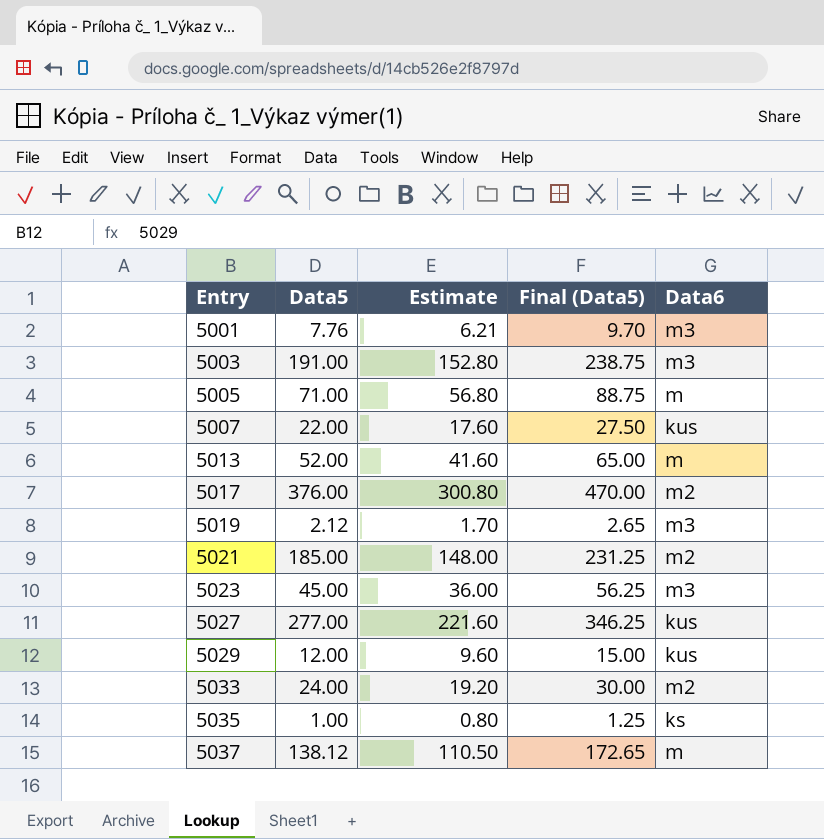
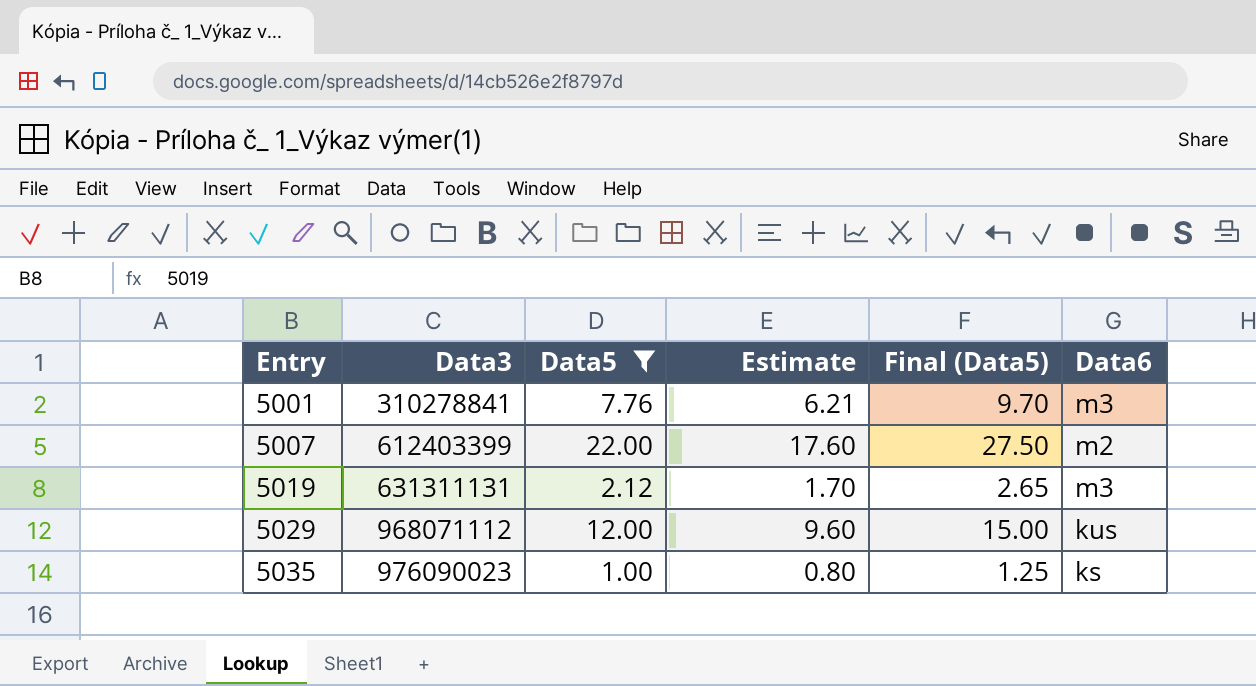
filter: none -> Data5 <= 22.00
column Data3 | position: none -> 2
5007 | Data6: kus -> m2

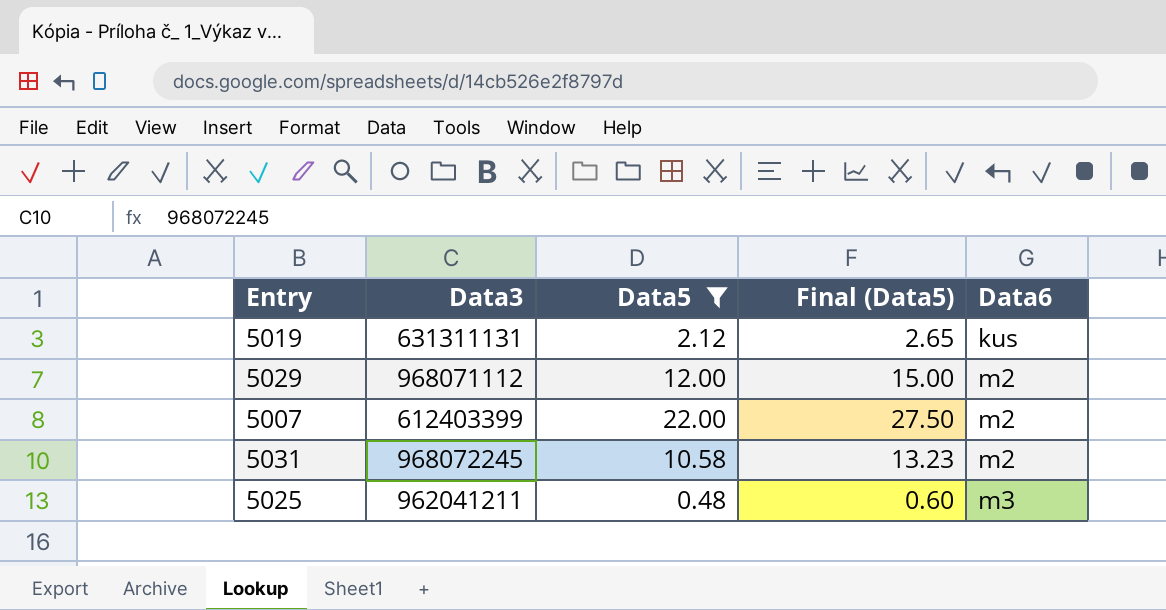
row order: Entry ascending -> Data6 ascending
column Estimate | formula: [Data5] * 0.8 -> none
row 5001: 310278841 | 7.76 | 6.21 | 9.70 | m3 -> none
row 5035: 976090023 | 1.00 | 0.80 | 1.25 | ks -> none
5019 | Data6: m3 -> kus
5029 | Data6: kus -> m2
row 5031: none -> 968072245 | 10.58 | 13.23 | m2
row 5025: none -> 962041211 | 0.48 | 0.60 | m3

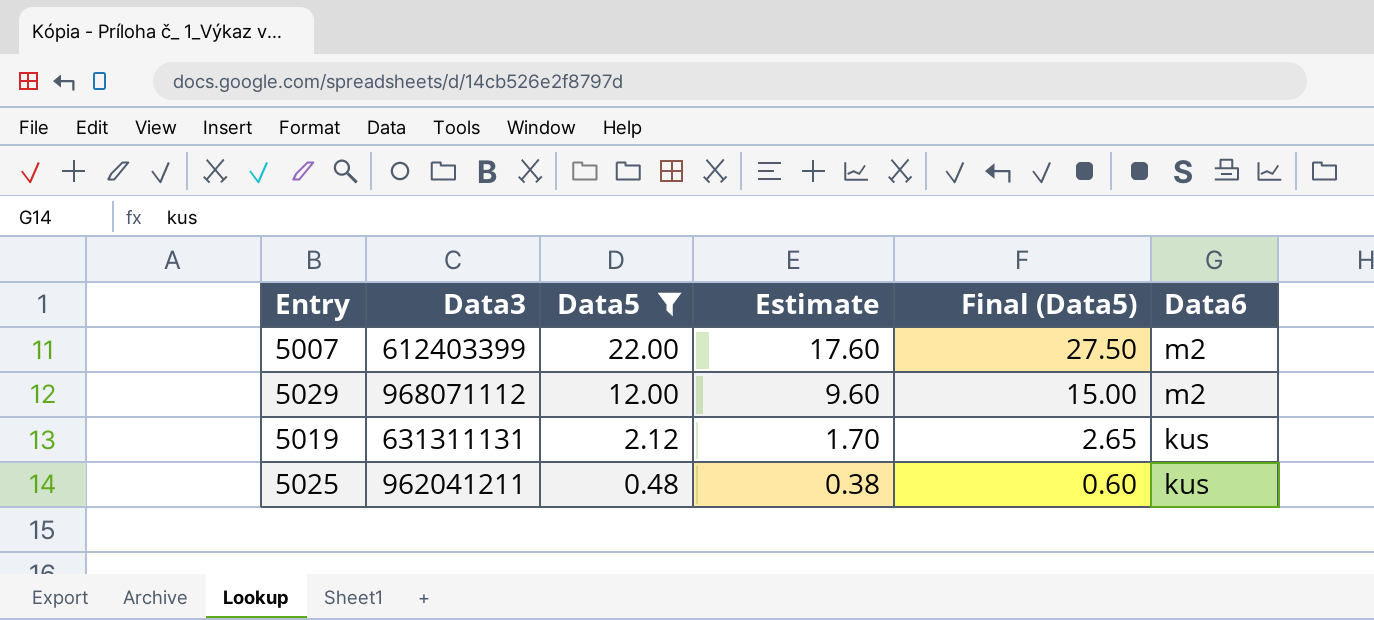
row order: Data6 ascending -> Data5 descending
column Estimate | formula: none -> [Data5] * 0.8
row 5031: 968072245 | 10.58 | 13.23 | m2 -> none
5025 | Data6: m3 -> kus

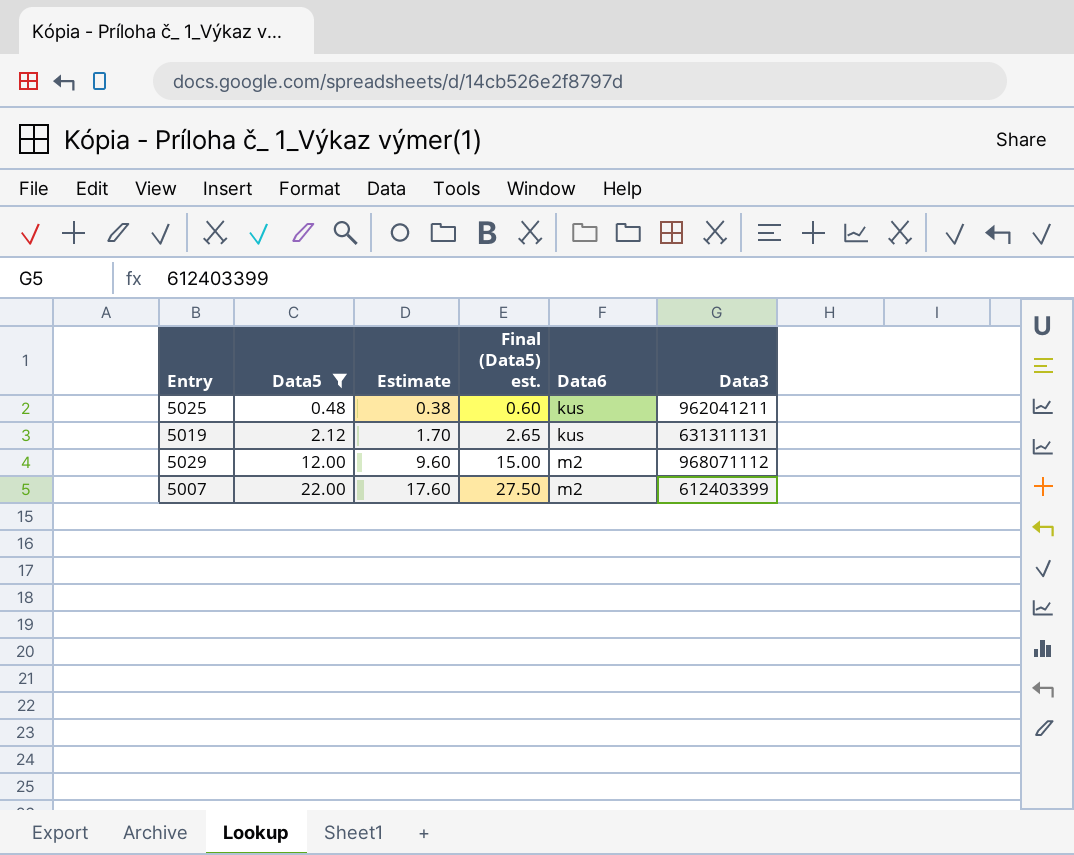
row order: Data5 descending -> Data5 ascending
column name: Final (Data5) -> Final (Data5) est.
column Data3 | position: 2 -> 6

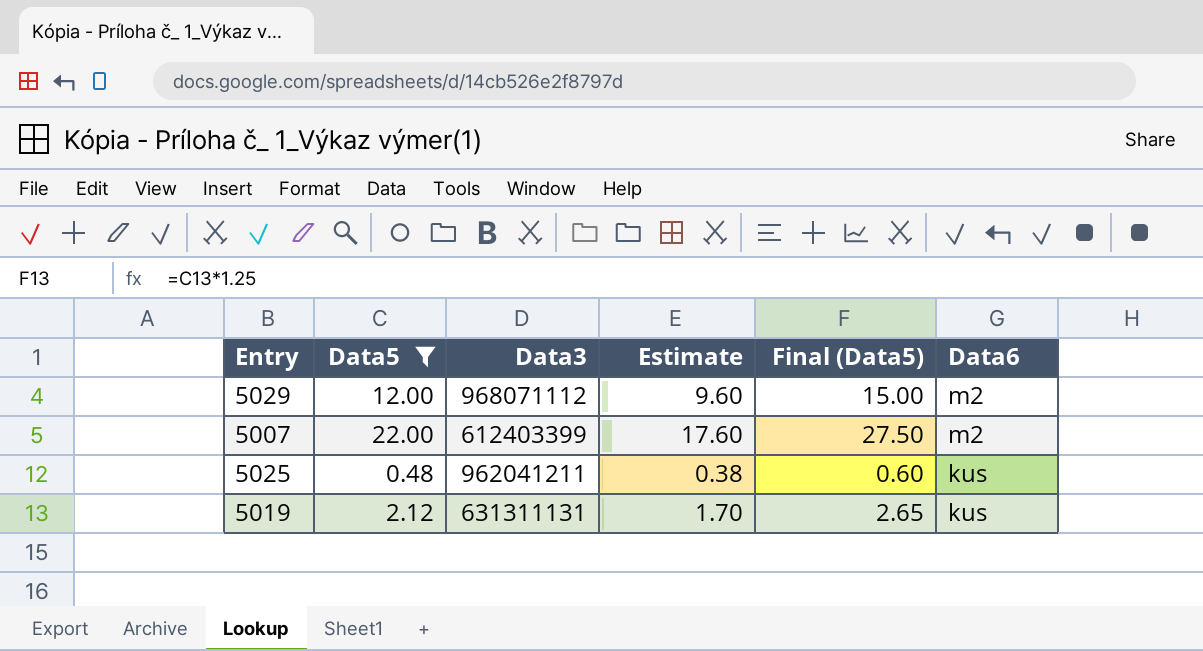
row order: Data5 ascending -> Data6 descending
column Data3 | position: 6 -> 3
column name: Final (Data5) est. -> Final (Data5)

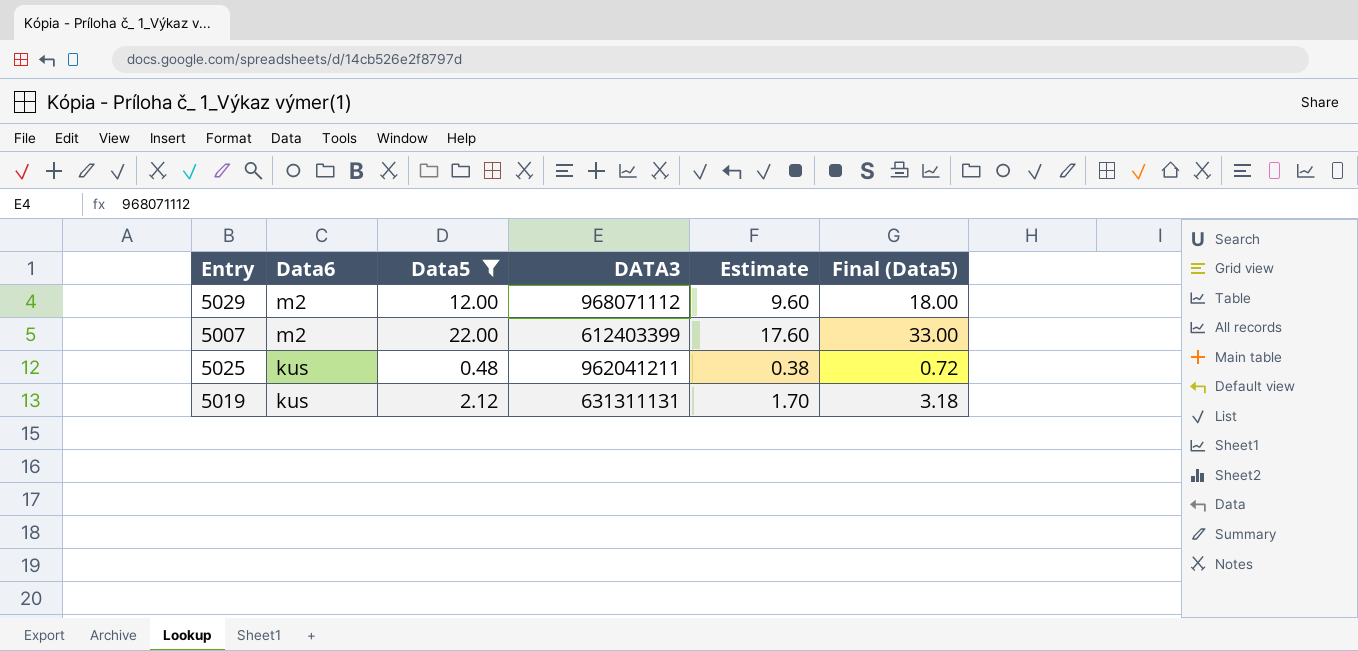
column Data6 | position: 6 -> 2
column name: Data3 -> DATA3
column Final (Data5) | formula: [Data5] * 1.25 -> [Data5] * 1.5

